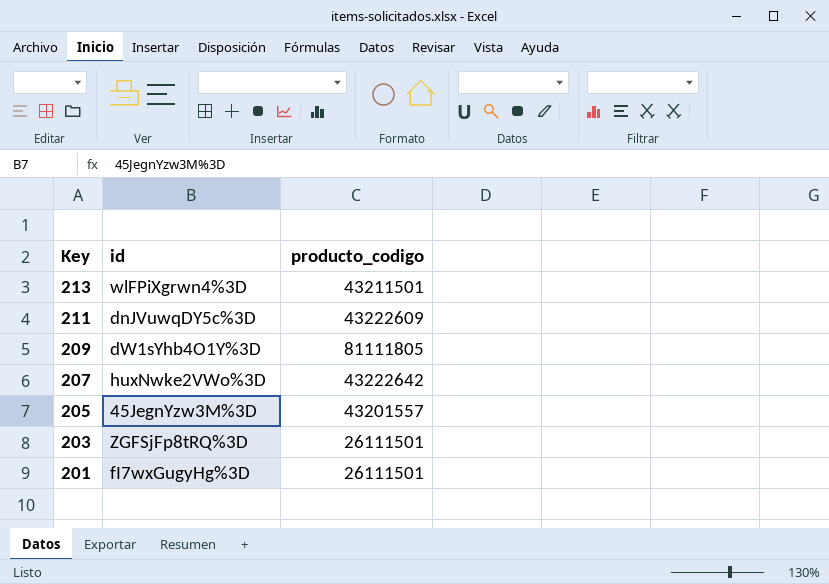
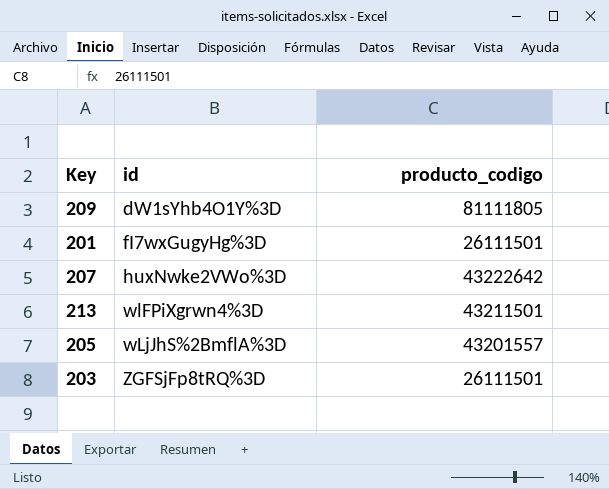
row order: Key descending -> id ascending
row 211: dnJVuwqDY5c%3D | 43222609 -> none
205 | id: 45JegnYzw3M%3D -> wLjJhS%2BmflA%3D

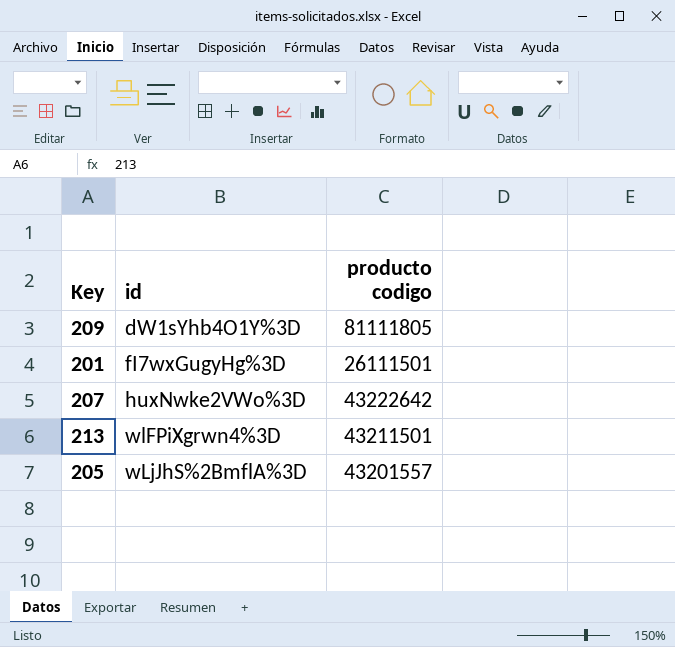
column name: producto_codigo -> producto codigo
row 203: ZGFSjFp8tRQ%3D | 26111501 -> none

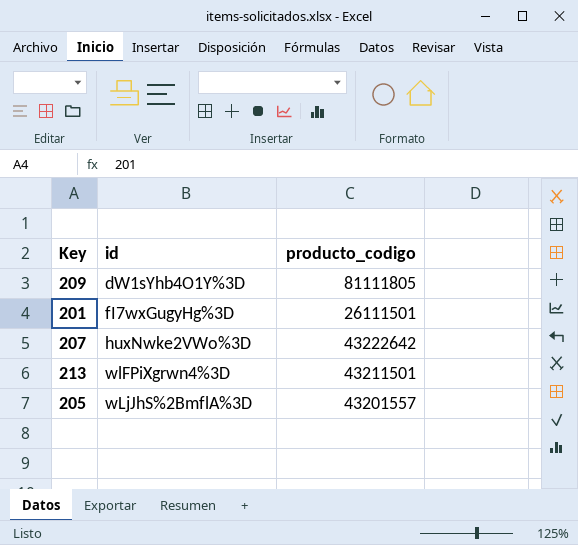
column name: producto codigo -> producto_codigo

